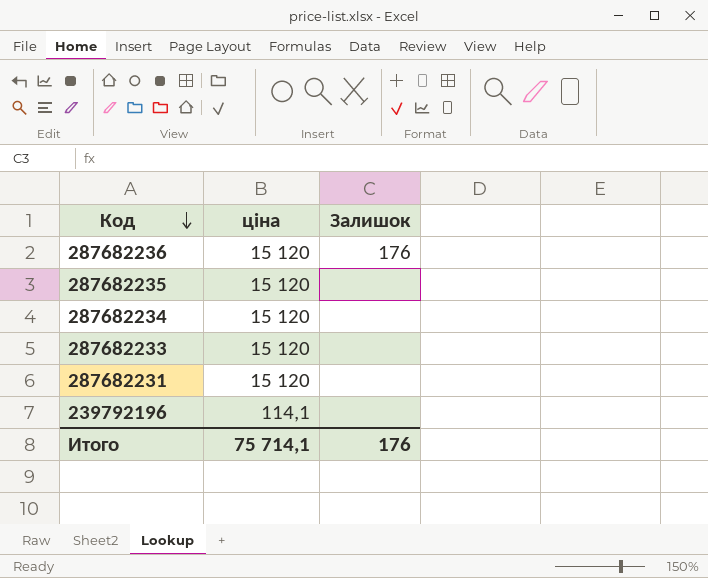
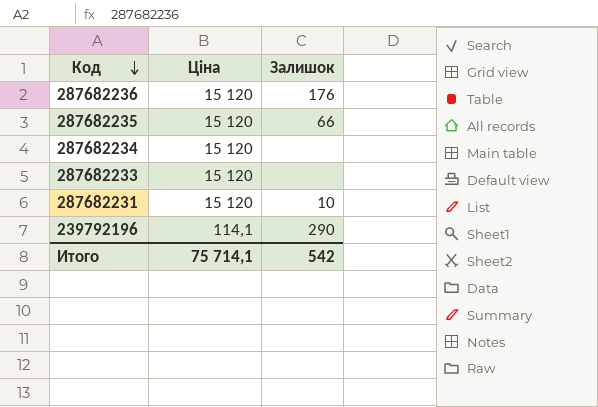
column name: ціна -> Ціна
287682235 | Залишок: none -> 66
287682231 | Залишок: none -> 10
239792196 | Залишок: none -> 290
Итого | Залишок: 176 -> 542

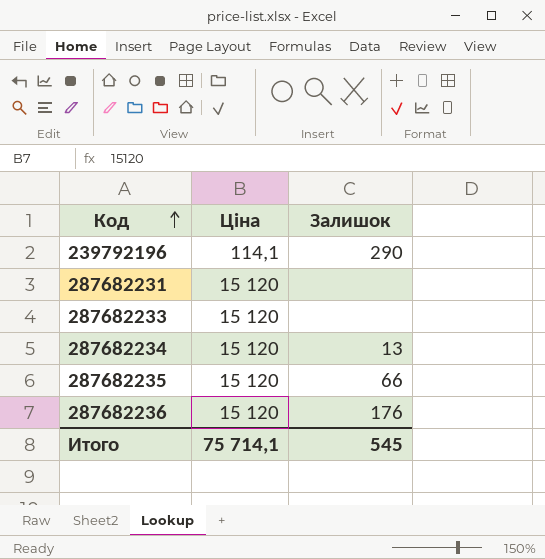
row order: Код descending -> Код ascending
287682231 | Залишок: 10 -> none
287682234 | Залишок: none -> 13
Итого | Залишок: 542 -> 545

